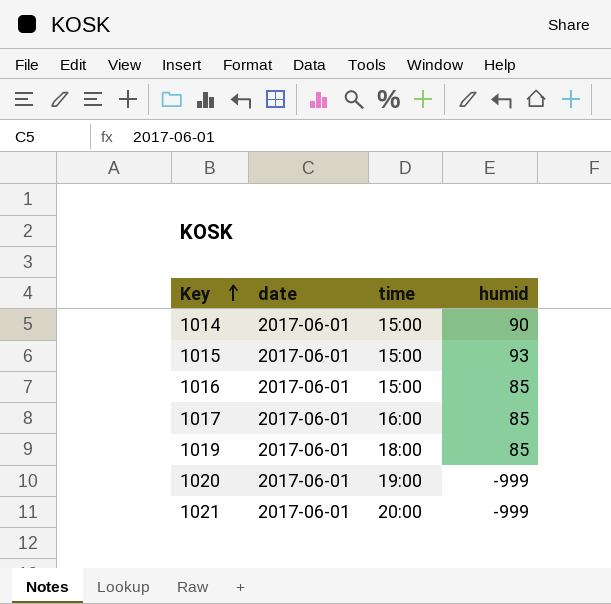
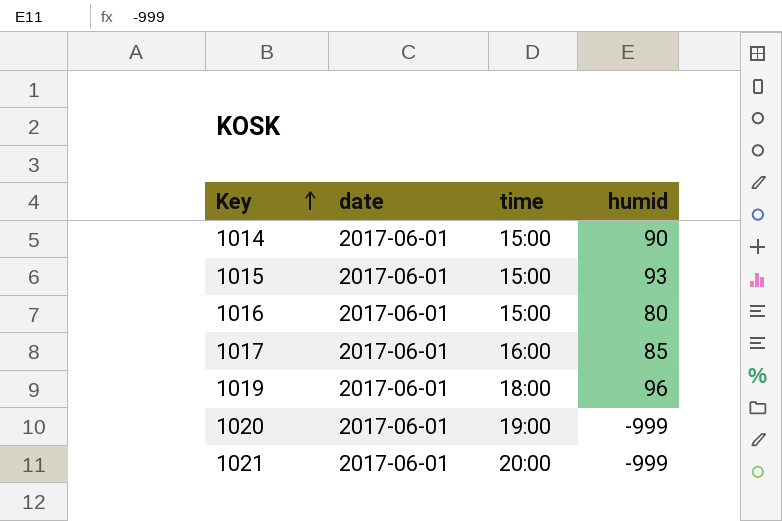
1016 | humid: 85 -> 80
1019 | humid: 85 -> 96

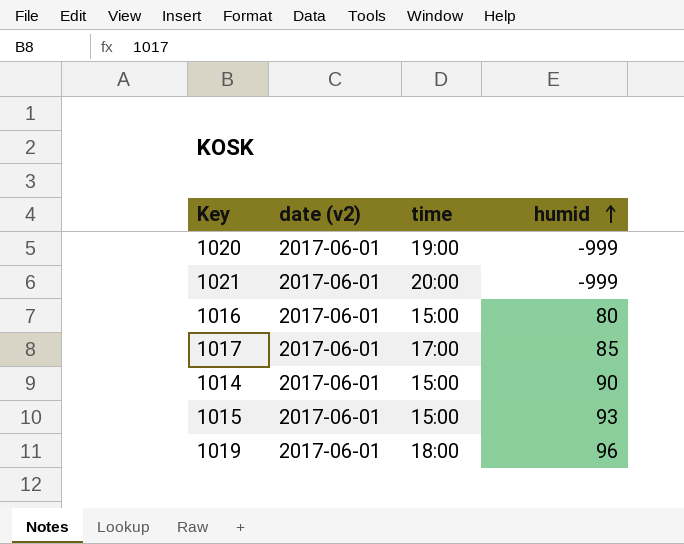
row order: Key ascending -> humid ascending
column name: date -> date (v2)
1017 | time: 16:00 -> 17:00

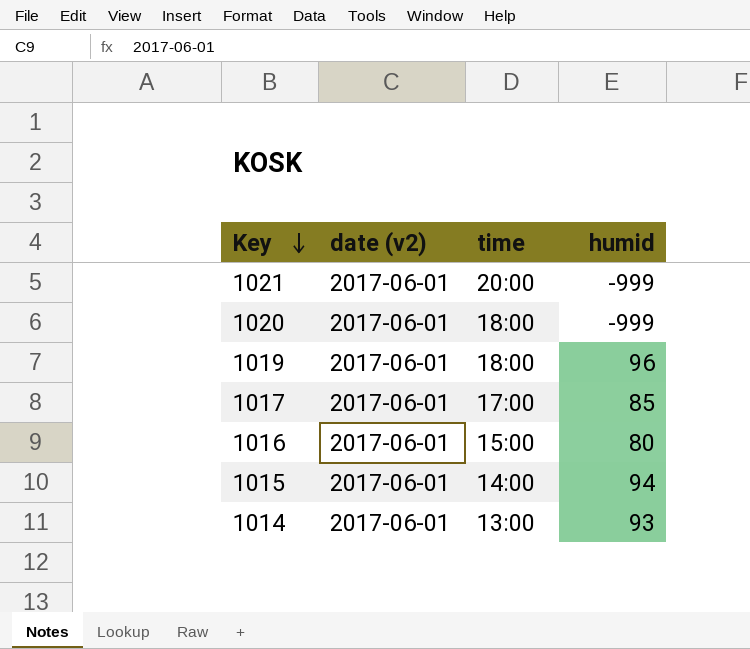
row order: humid ascending -> Key descending
1020 | time: 19:00 -> 18:00
1015 | time: 15:00 -> 14:00
1015 | humid: 93 -> 94
1014 | time: 15:00 -> 13:00
1014 | humid: 90 -> 93

